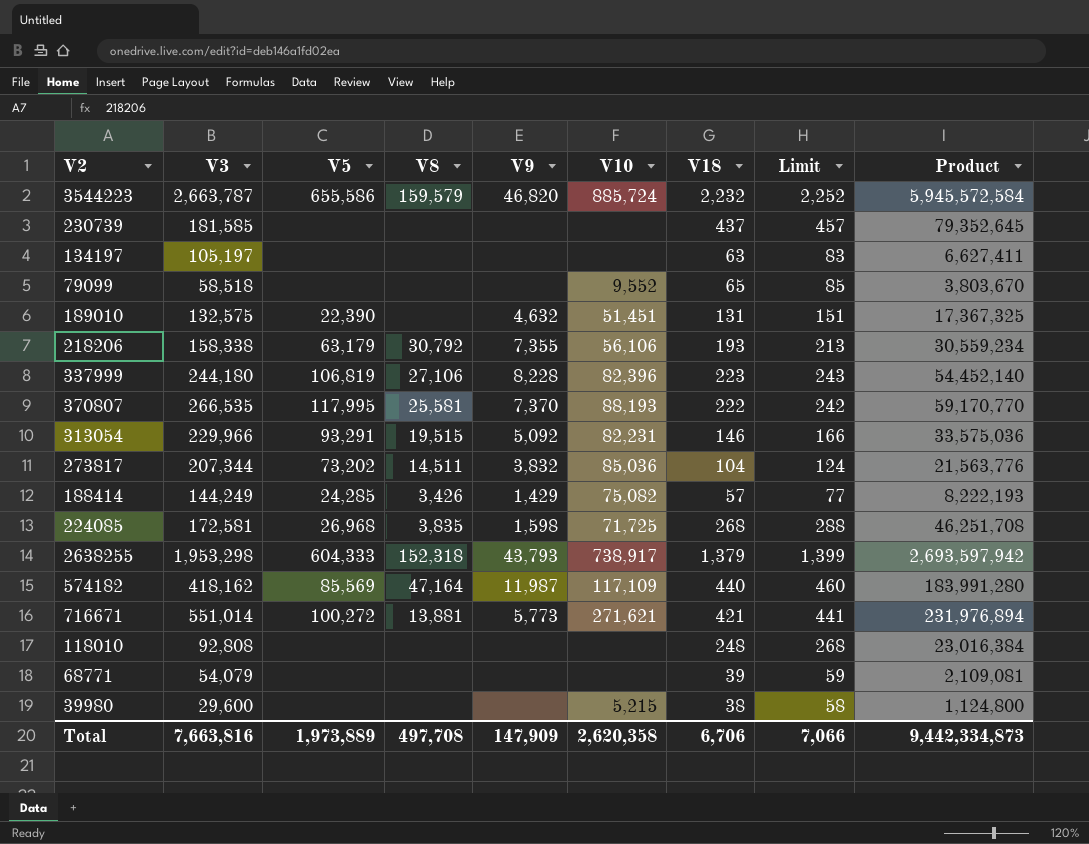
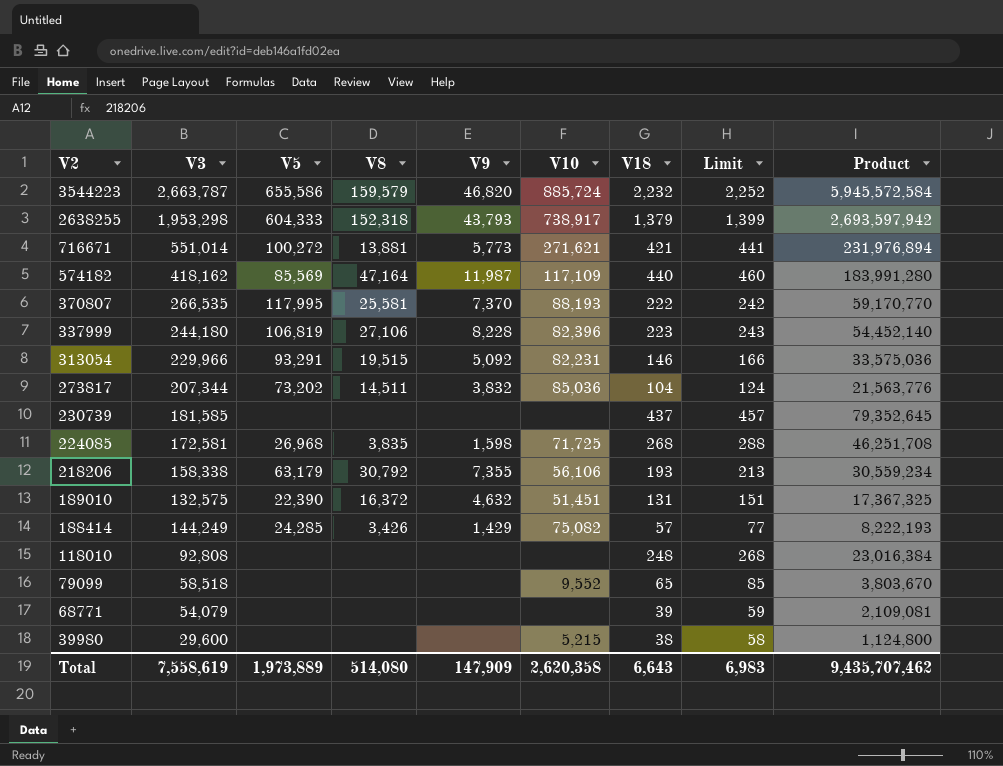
row order: none -> V2 descending
row 134197: 105,197 | none | none | none | none | 63 | 83 | 6,627,411 -> none
189010 | V8: none -> 16,372
Total | V3: 7,663,816 -> 7,558,619
Total | V8: 497,708 -> 514,080
Total | V18: 6,706 -> 6,643
Total | Limit: 7,066 -> 6,983
Total | Product: 9,442,334,873 -> 9,435,707,462

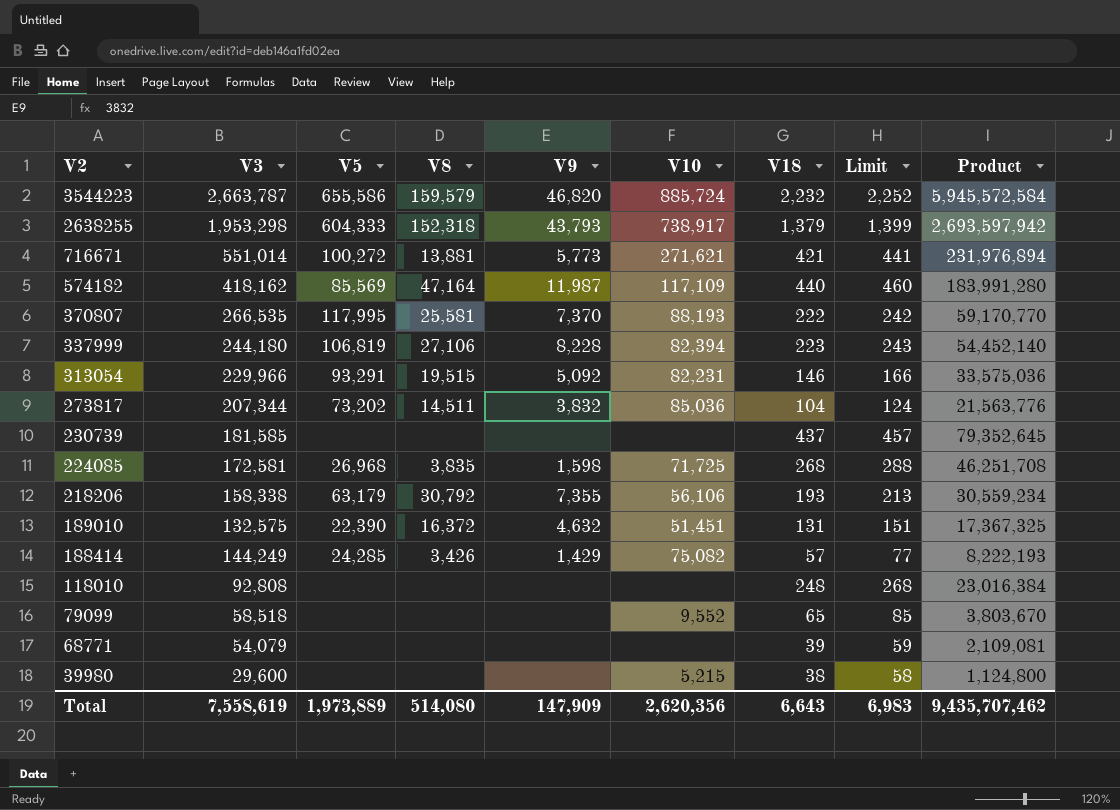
337999 | V10: 82,396 -> 82,394
Total | V10: 2,620,358 -> 2,620,356

